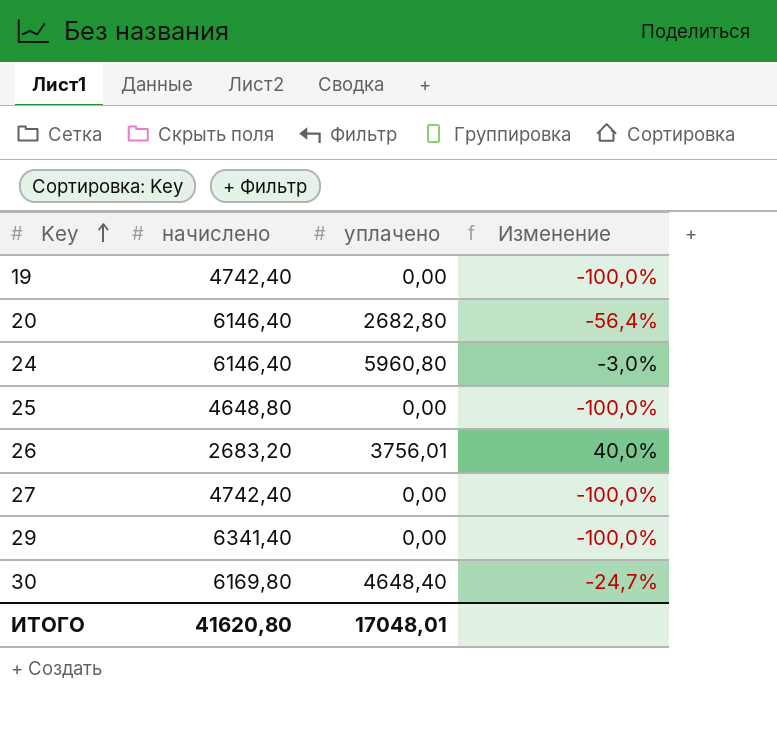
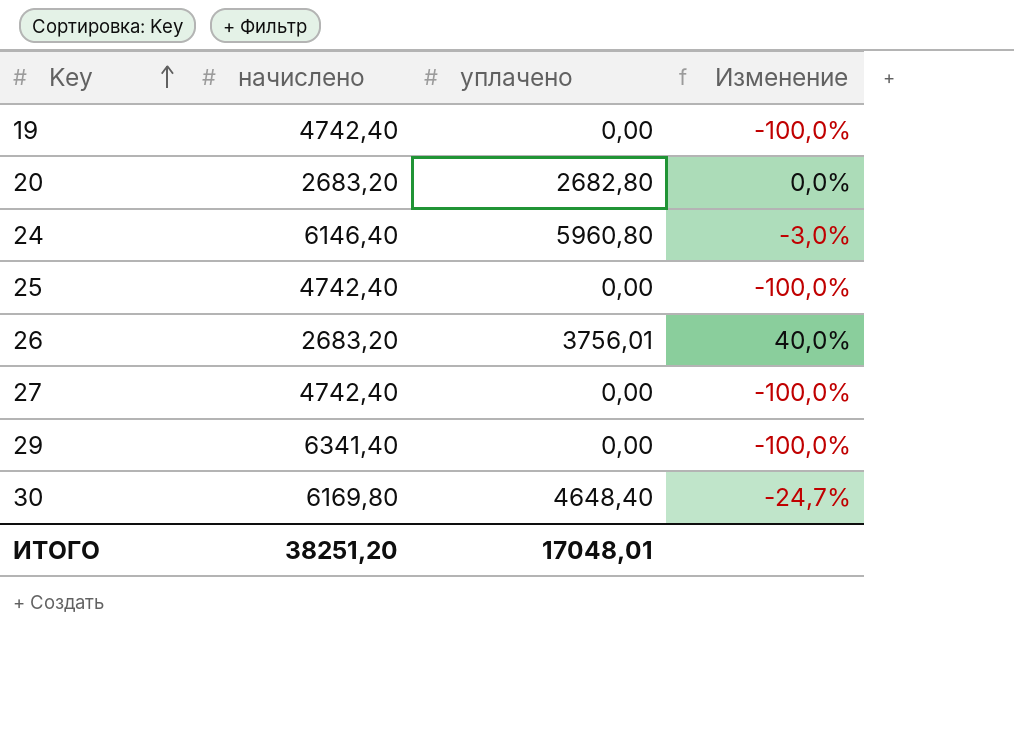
20 | начислено: 6146,40 -> 2683,20
20 | Изменение: -56,4% -> 0,0%
25 | начислено: 4648,80 -> 4742,40
ИТОГО | начислено: 41620,80 -> 38251,20

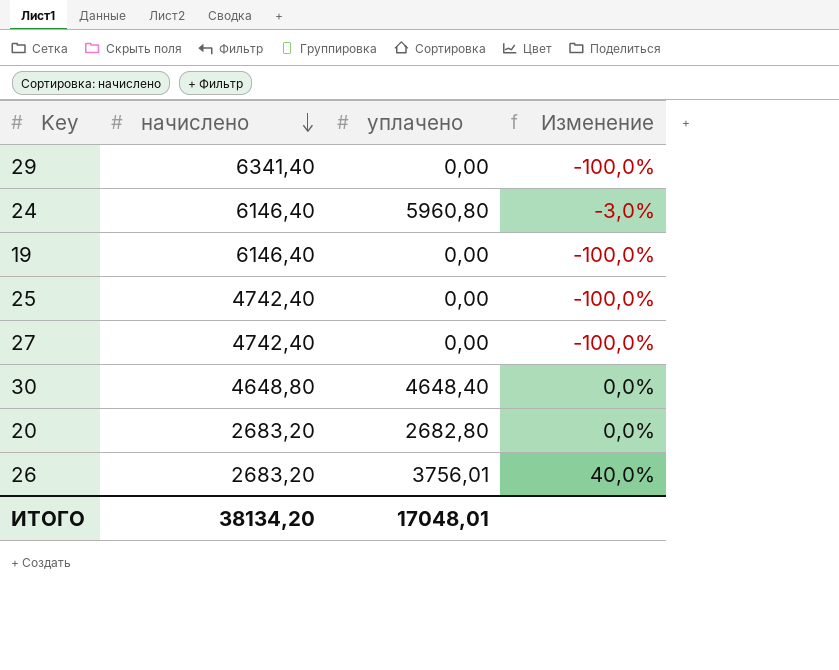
row order: Key ascending -> начислено descending
19 | начислено: 4742,40 -> 6146,40
30 | начислено: 6169,80 -> 4648,80
30 | Изменение: -24,7% -> 0,0%
ИТОГО | начислено: 38251,20 -> 38134,20

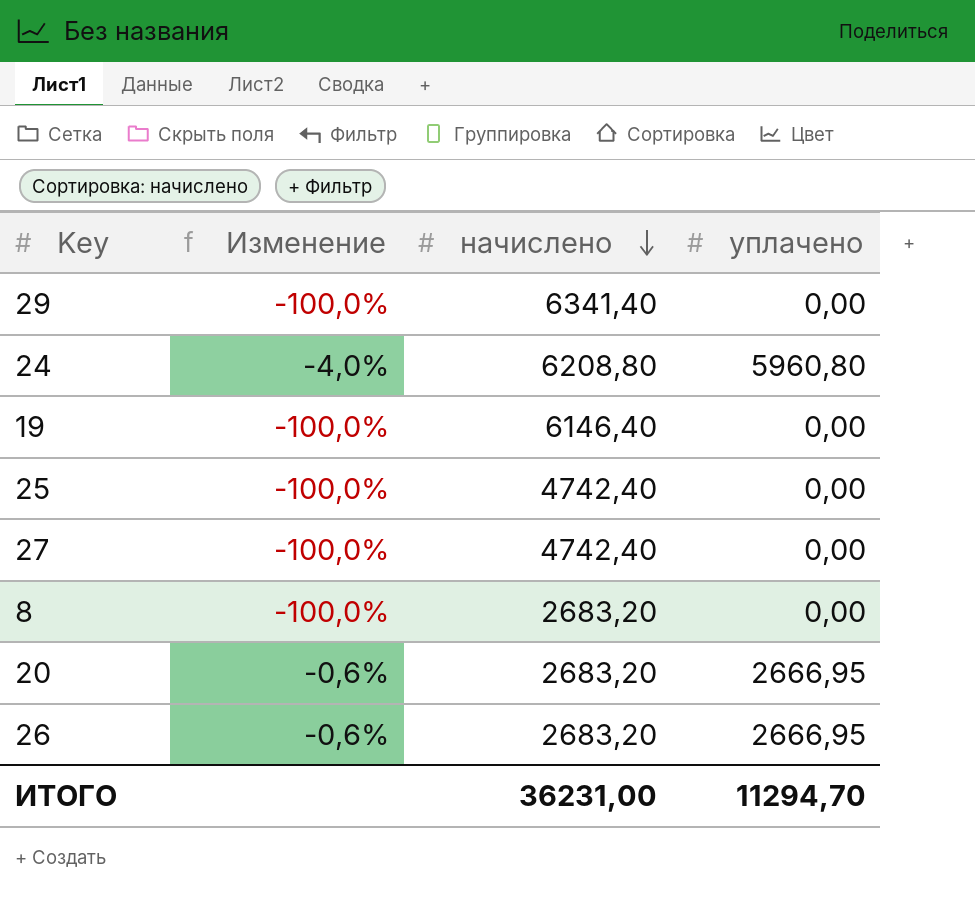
column Изменение | position: 4 -> 2
row 30: 4648,80 | 4648,40 | 0,0% -> none
24 | Изменение: -3,0% -> -4,0%
24 | начислено: 6146,40 -> 6208,80
row 8: none -> -100,0% | 2683,20 | 0,00
20 | Изменение: 0,0% -> -0,6%
20 | уплачено: 2682,80 -> 2666,95
26 | Изменение: 40,0% -> -0,6%
26 | уплачено: 3756,01 -> 2666,95
ИТОГО | начислено: 38134,20 -> 36231,00
ИТОГО | уплачено: 17048,01 -> 11294,70

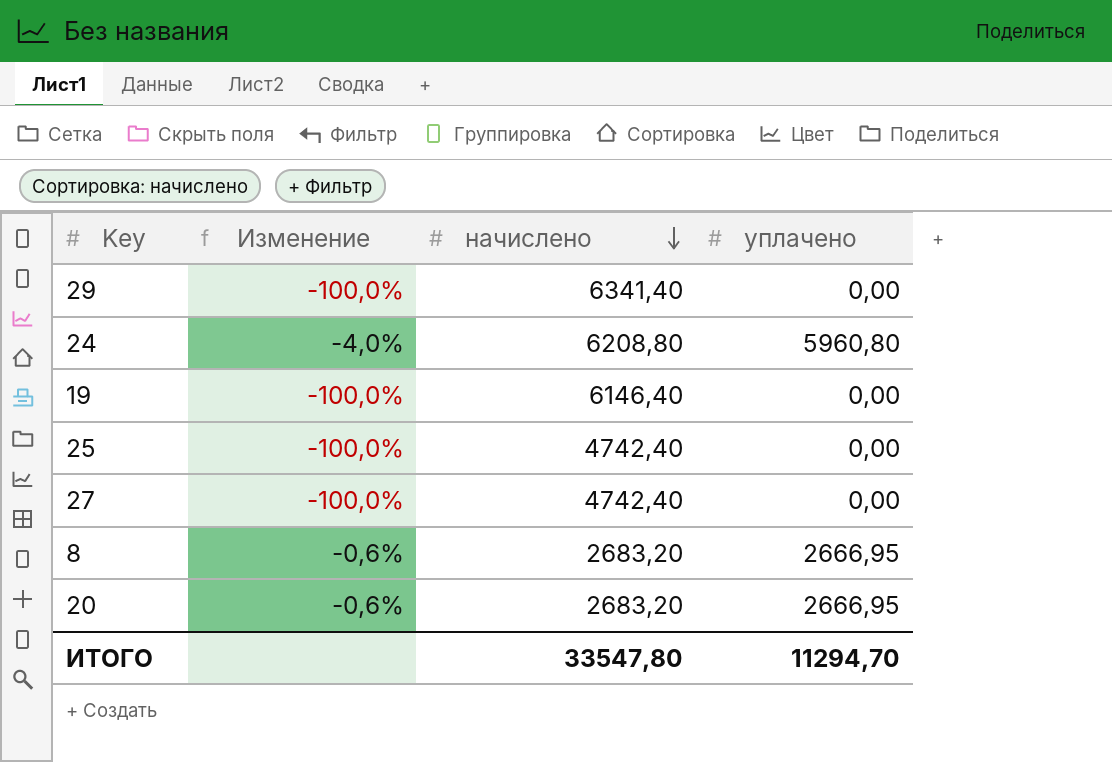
row 26: -0,6% | 2683,20 | 2666,95 -> none
8 | Изменение: -100,0% -> -0,6%
8 | уплачено: 0,00 -> 2666,95
ИТОГО | начислено: 36231,00 -> 33547,80

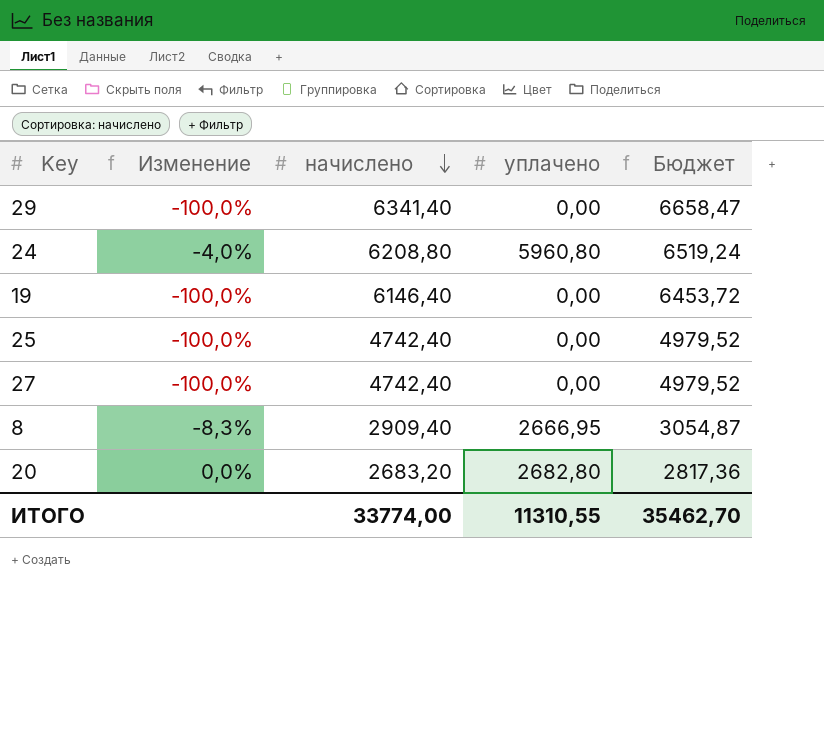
column Бюджет | formula: none -> [начислено] * 1,05
8 | Изменение: -0,6% -> -8,3%
8 | начислено: 2683,20 -> 2909,40
20 | Изменение: -0,6% -> 0,0%
20 | уплачено: 2666,95 -> 2682,80
ИТОГО | начислено: 33547,80 -> 33774,00
ИТОГО | уплачено: 11294,70 -> 11310,55

